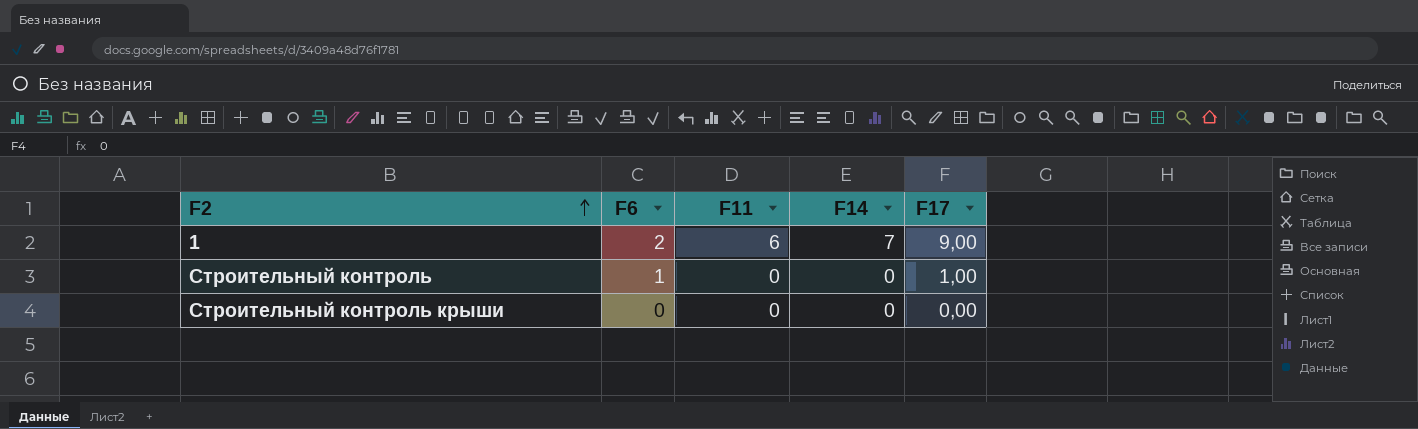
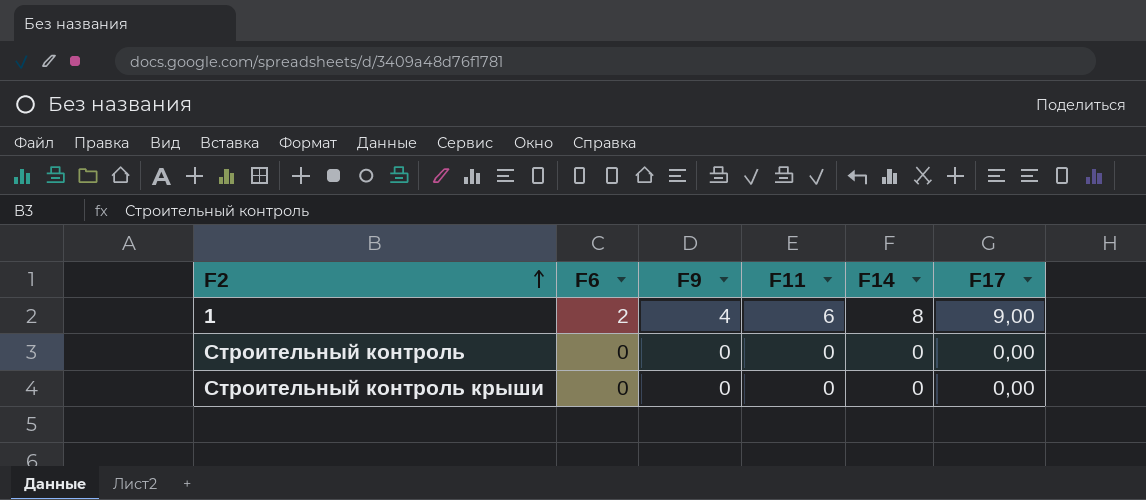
column F9 | position: none -> 3
1 | F14: 7 -> 8
Строительный контроль | F6: 1 -> 0
Строительный контроль | F17: 1,00 -> 0,00

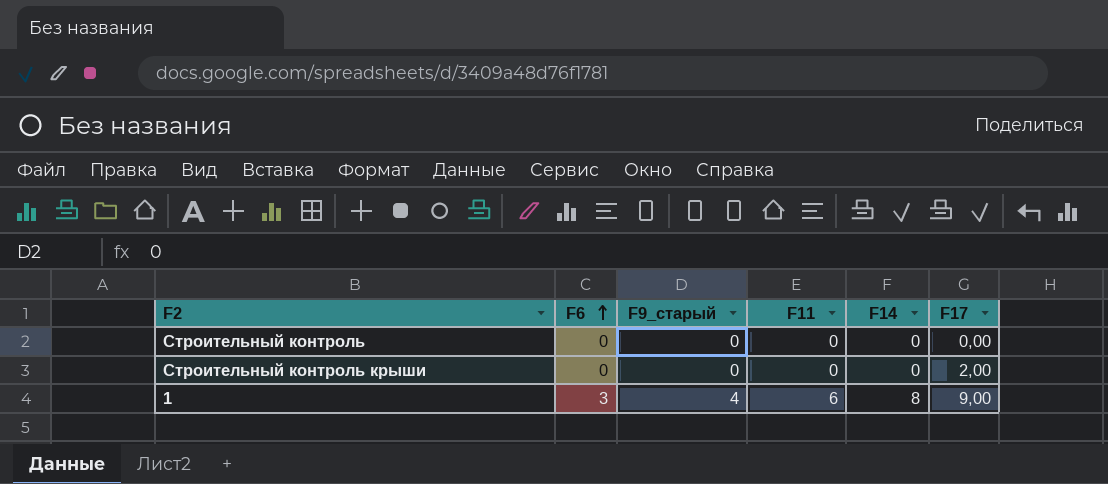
row order: F2 ascending -> F6 ascending
column name: F9 -> F9_старый
Строительный контроль крыши | F17: 0,00 -> 2,00
1 | F6: 2 -> 3

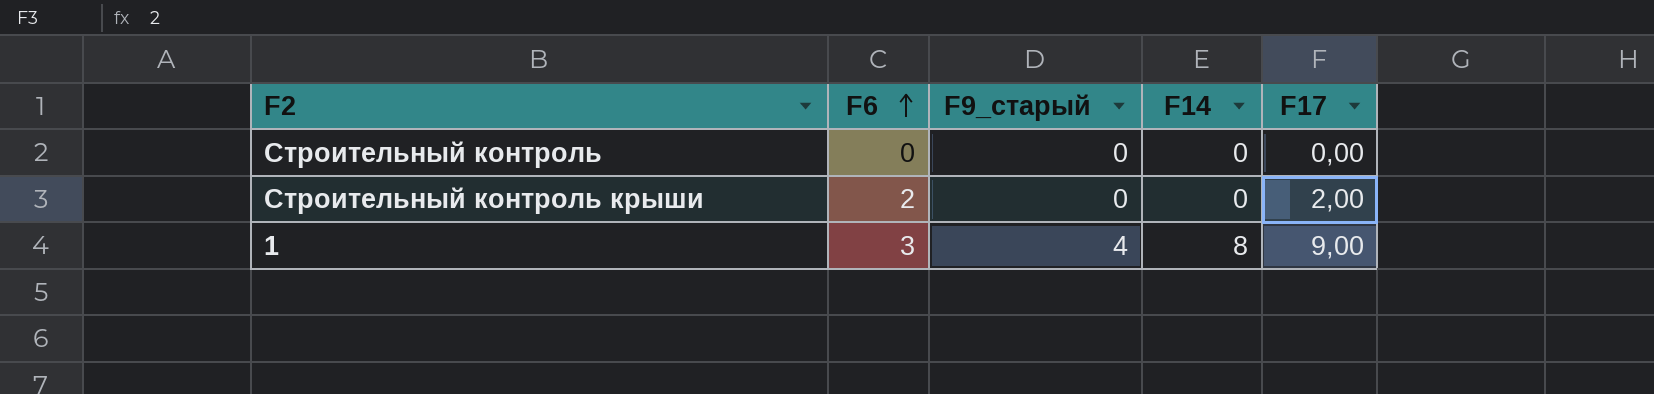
column F11 | position: 4 -> none
Строительный контроль крыши | F6: 0 -> 2

